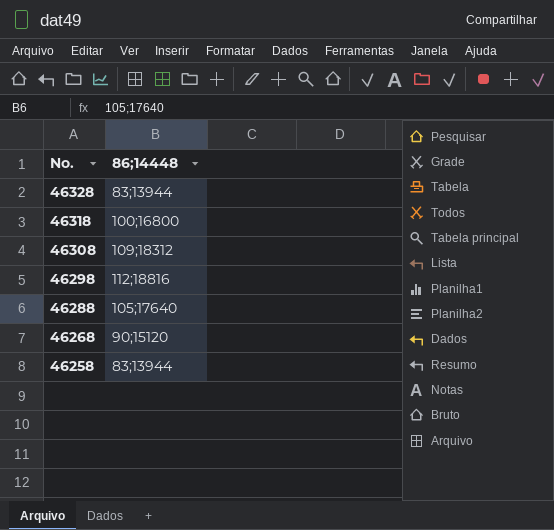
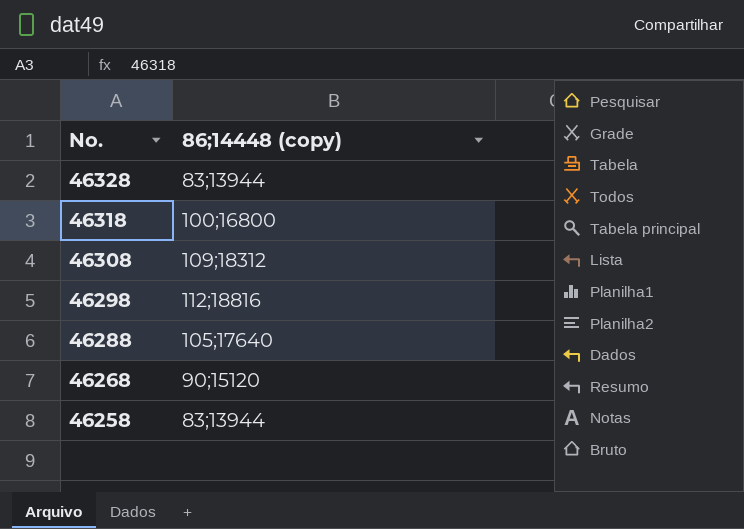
column name: 86;14448 -> 86;14448 (copy)

